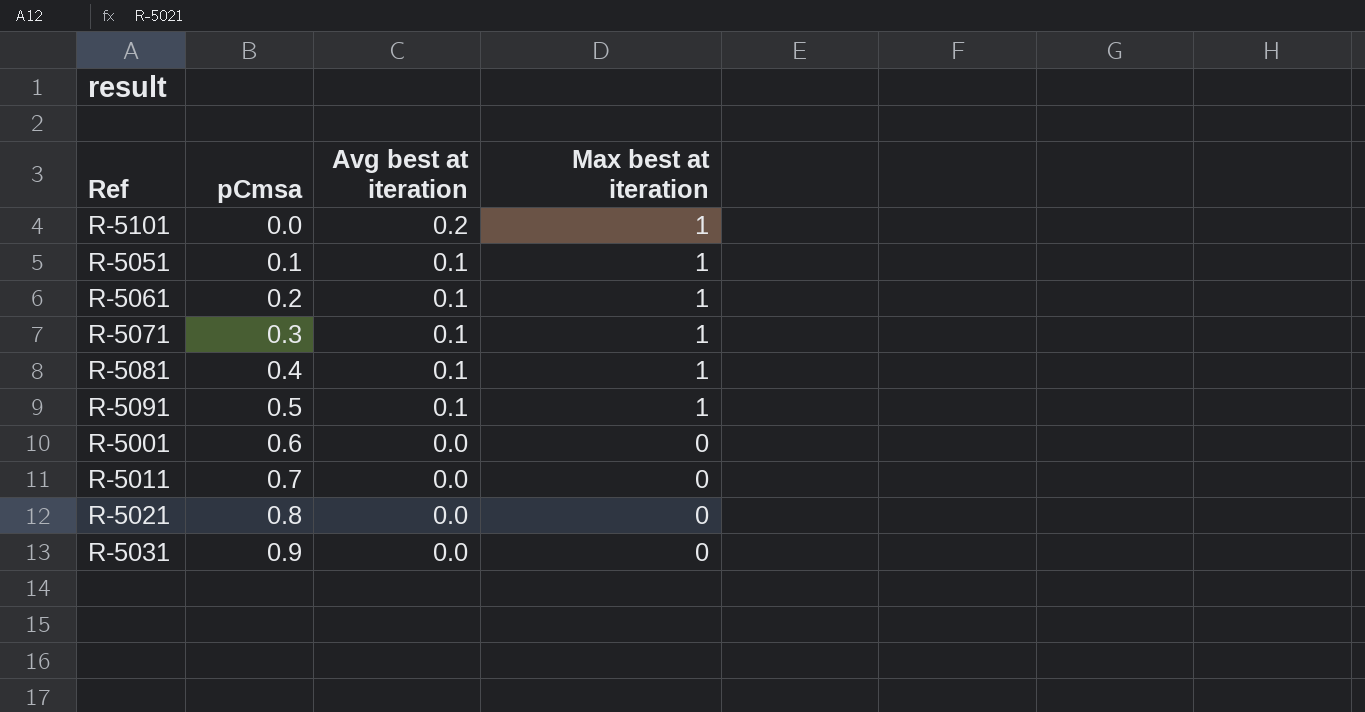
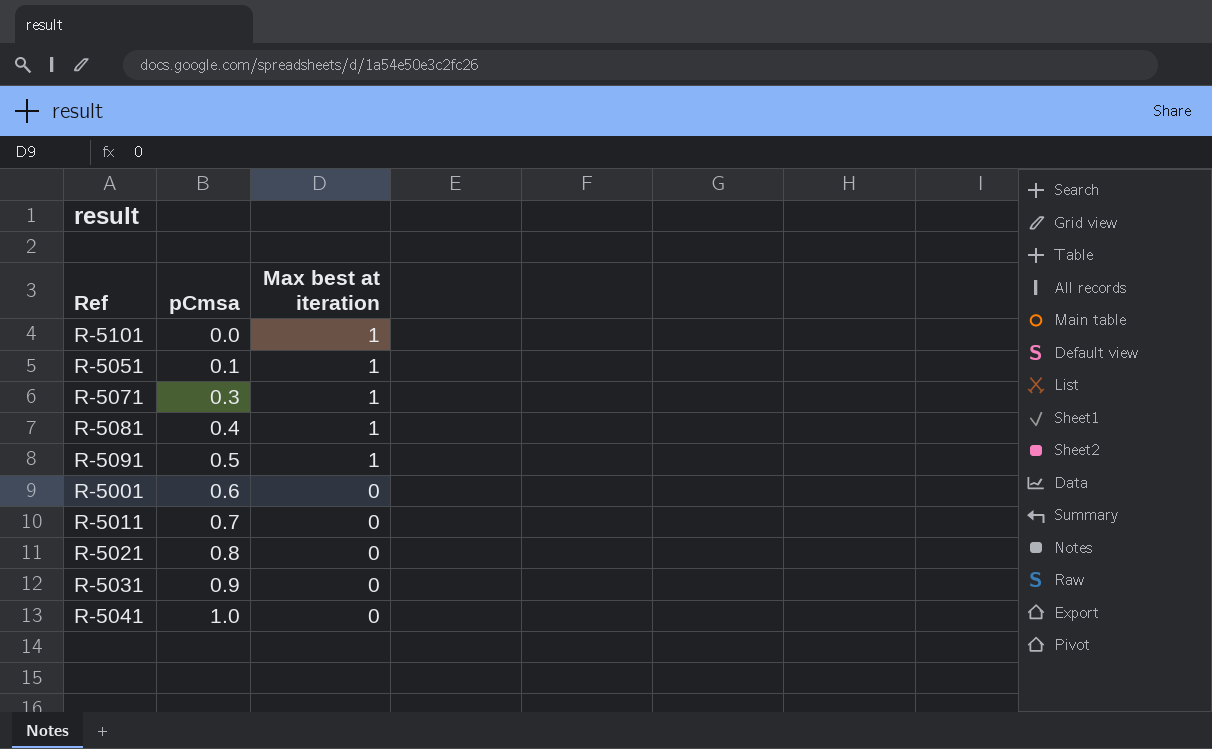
column Avg best at iteration | position: 3 -> none
row R-5061: 0.2 | 0.1 | 1 -> none
row R-5041: none -> 1.0 | 0

